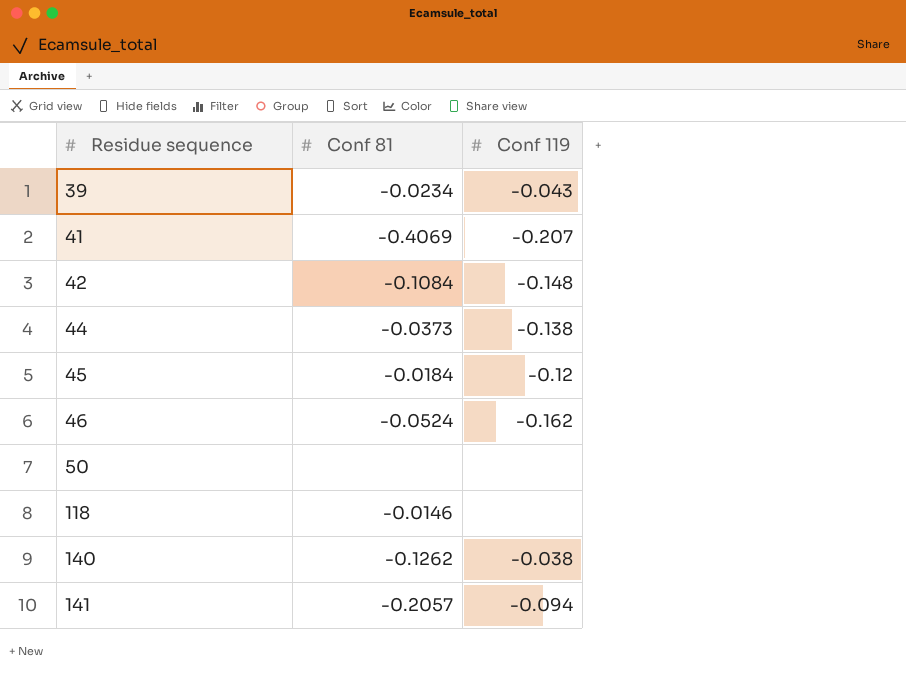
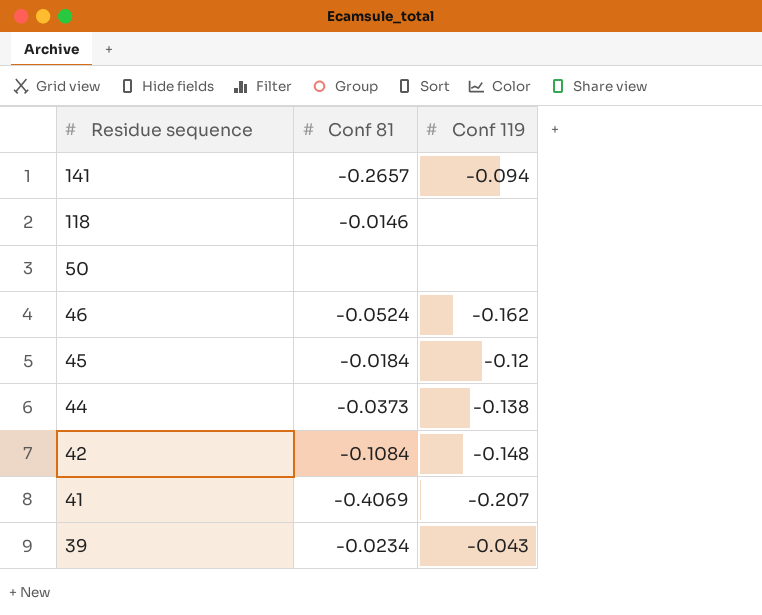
row order: Residue sequence ascending -> Residue sequence descending
row 140: -0.1262 | -0.038 -> none
141 | Conf 81: -0.2057 -> -0.2657

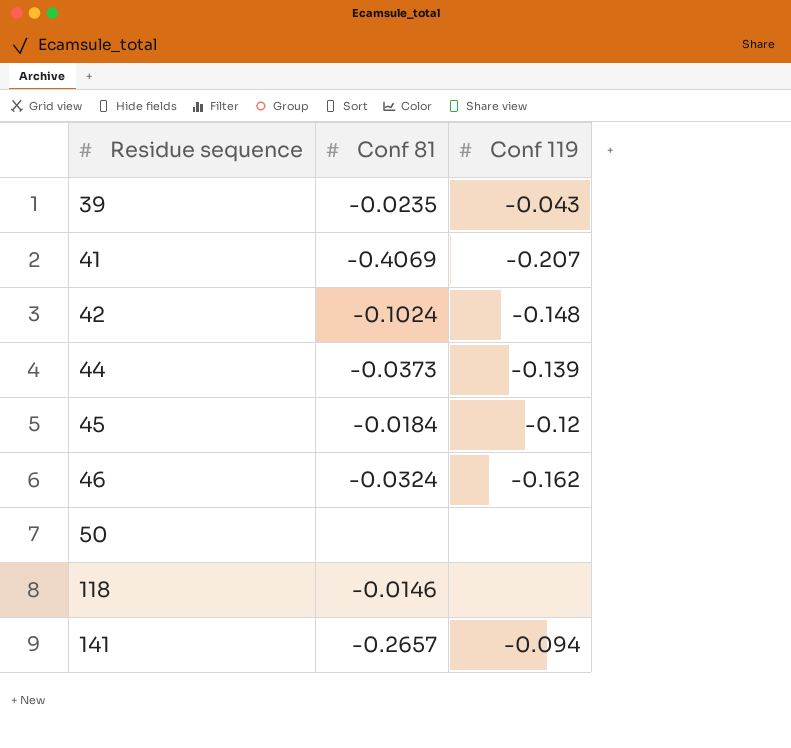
row order: Residue sequence descending -> Residue sequence ascending
39 | Conf 81: -0.0234 -> -0.0235
42 | Conf 81: -0.1084 -> -0.1024
44 | Conf 119: -0.138 -> -0.139
46 | Conf 81: -0.0524 -> -0.0324

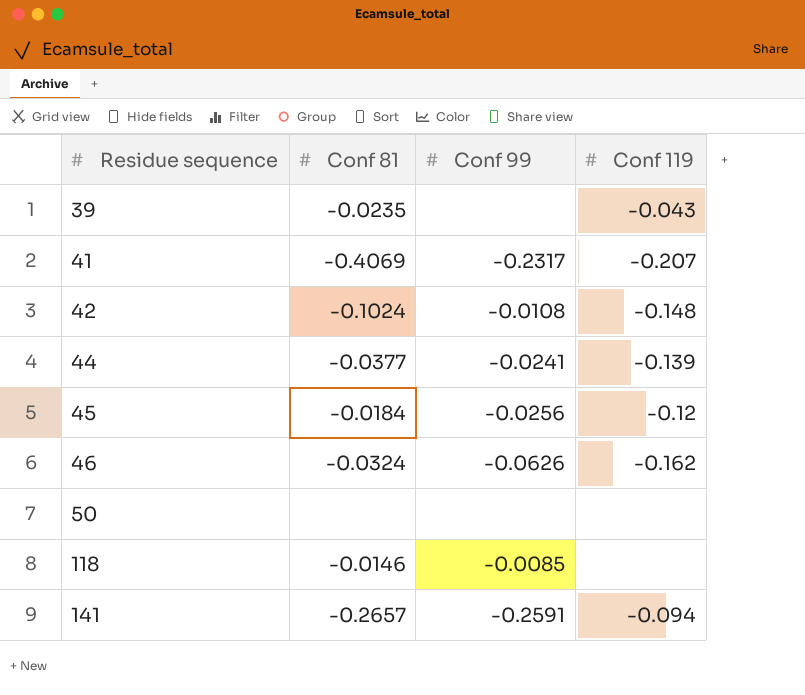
column Conf 99 | position: none -> 3
44 | Conf 81: -0.0373 -> -0.0377

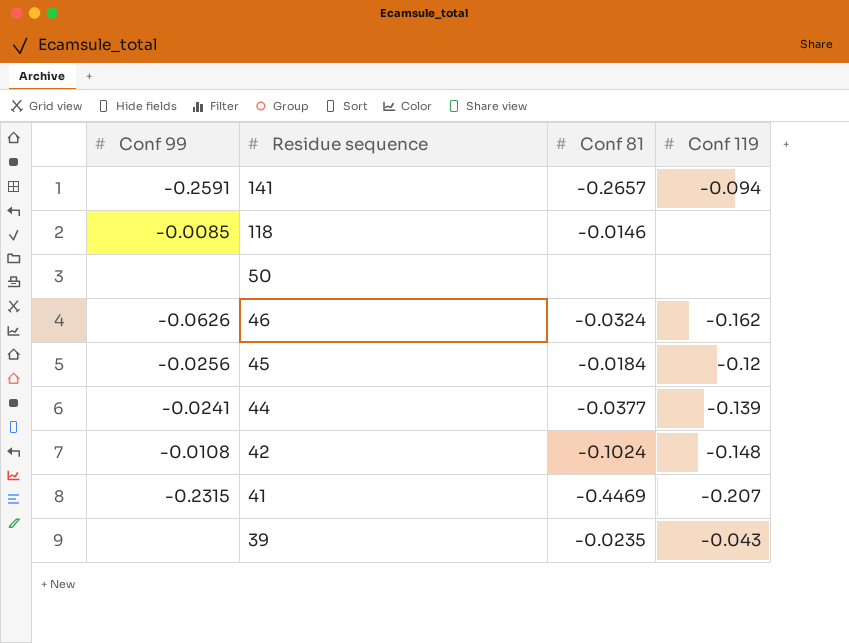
row order: Residue sequence ascending -> Residue sequence descending
column Conf 99 | position: 3 -> 1
41 | Conf 99: -0.2317 -> -0.2315
41 | Conf 81: -0.4069 -> -0.4469

